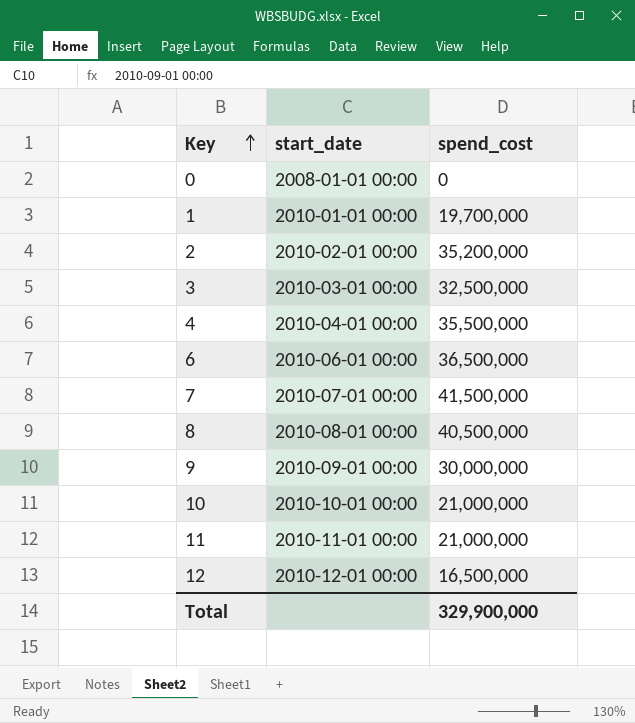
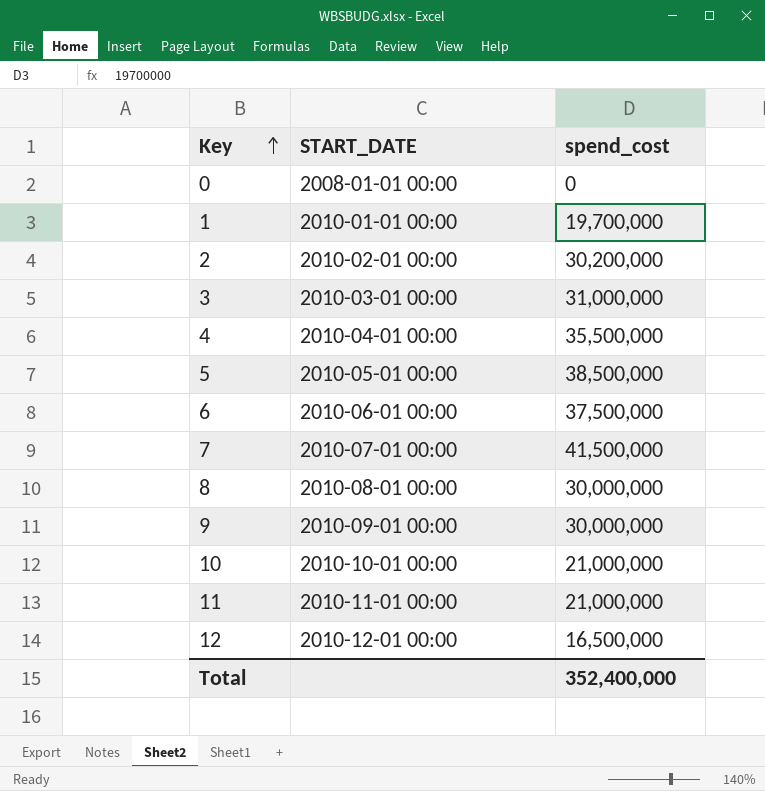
column name: start_date -> START_DATE
2 | spend_cost: 35,200,000 -> 30,200,000
3 | spend_cost: 32,500,000 -> 31,000,000
row 5: none -> 2010-05-01 00:00 | 38,500,000
6 | spend_cost: 36,500,000 -> 37,500,000
8 | spend_cost: 40,500,000 -> 30,000,000
Total | spend_cost: 329,900,000 -> 352,400,000

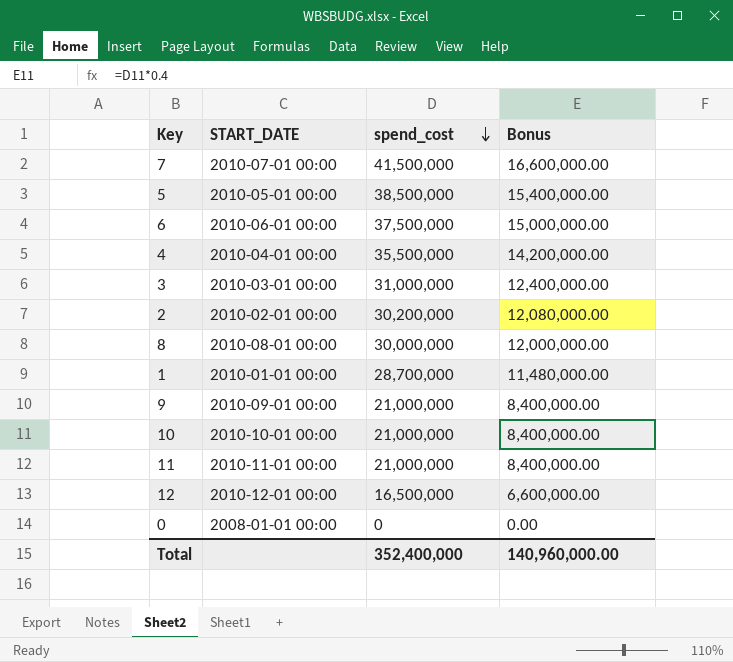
row order: Key ascending -> spend_cost descending
column Bonus | formula: none -> [spend_cost] * 0.4
1 | spend_cost: 19,700,000 -> 28,700,000
9 | spend_cost: 30,000,000 -> 21,000,000

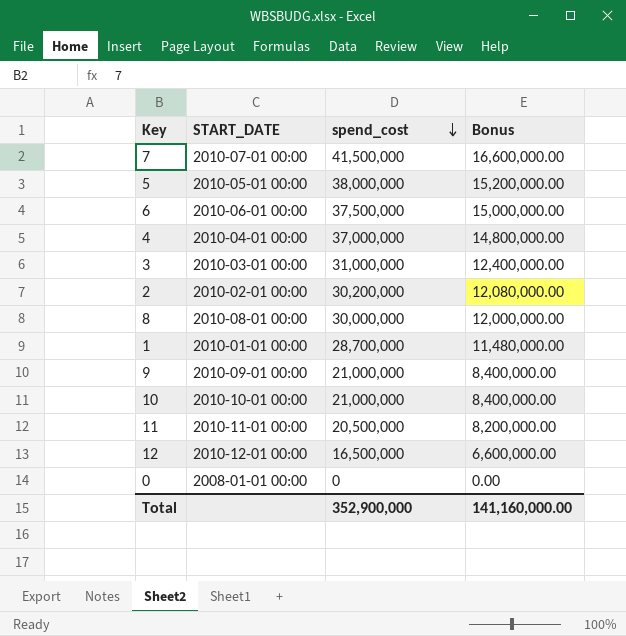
5 | spend_cost: 38,500,000 -> 38,000,000
5 | Bonus: 15,400,000.00 -> 15,200,000.00
4 | spend_cost: 35,500,000 -> 37,000,000
4 | Bonus: 14,200,000.00 -> 14,800,000.00
11 | spend_cost: 21,000,000 -> 20,500,000
11 | Bonus: 8,400,000.00 -> 8,200,000.00
Total | spend_cost: 352,400,000 -> 352,900,000
Total | Bonus: 140,960,000.00 -> 141,160,000.00

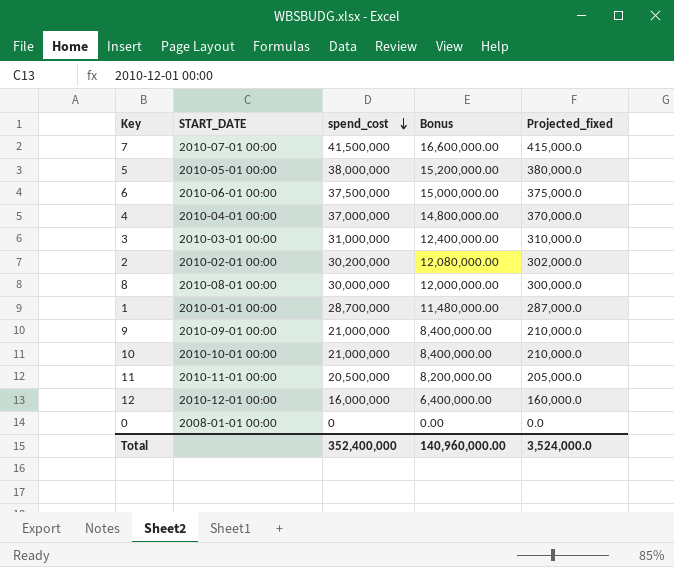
column Projected_fixed | formula: none -> [spend_cost] * 0.01
12 | spend_cost: 16,500,000 -> 16,000,000
12 | Bonus: 6,600,000.00 -> 6,400,000.00
Total | spend_cost: 352,900,000 -> 352,400,000
Total | Bonus: 141,160,000.00 -> 140,960,000.00

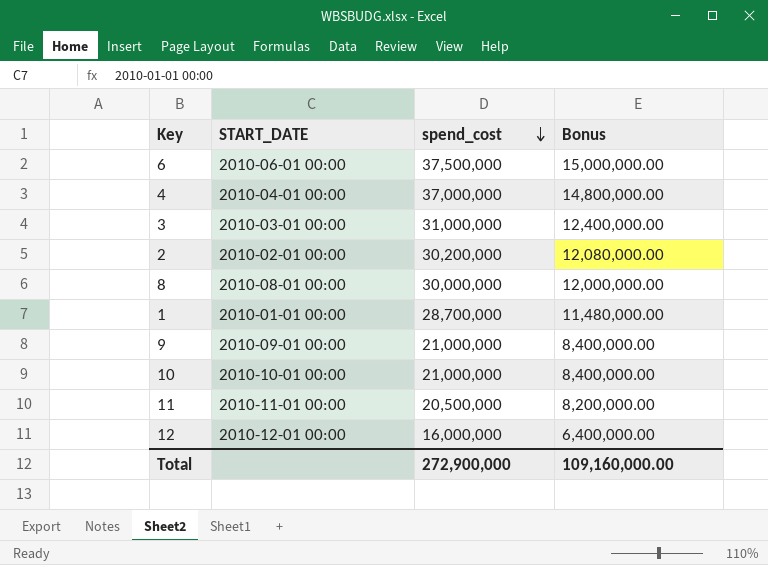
column Projected_fixed | formula: [spend_cost] * 0.01 -> none
row 7: 2010-07-01 00:00 | 41,500,000 | 16,600,000.00 | 415,000.0 -> none
row 5: 2010-05-01 00:00 | 38,000,000 | 15,200,000.00 | 380,000.0 -> none
row 0: 2008-01-01 00:00 | 0 | 0.00 | 0.0 -> none
Total | spend_cost: 352,400,000 -> 272,900,000
Total | Bonus: 140,960,000.00 -> 109,160,000.00

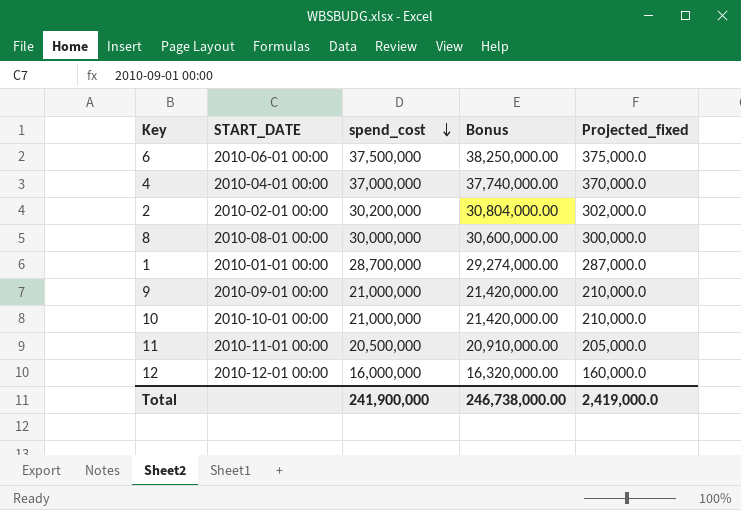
column Bonus | formula: [spend_cost] * 0.4 -> [spend_cost] * 1.02
column Projected_fixed | formula: none -> [spend_cost] * 0.01
row 3: 2010-03-01 00:00 | 31,000,000 | 12,400,000.00 -> none
Total | spend_cost: 272,900,000 -> 241,900,000
Total | Bonus: 109,160,000.00 -> 246,738,000.00

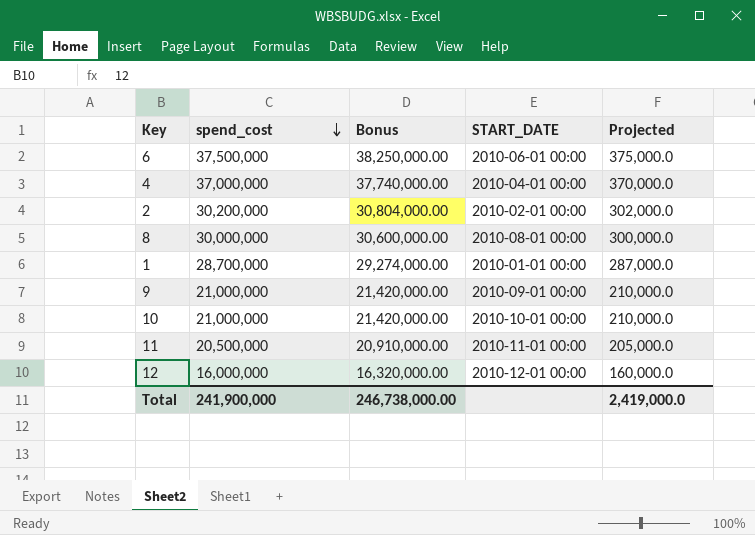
column START_DATE | position: 2 -> 4
column name: Projected_fixed -> Projected

